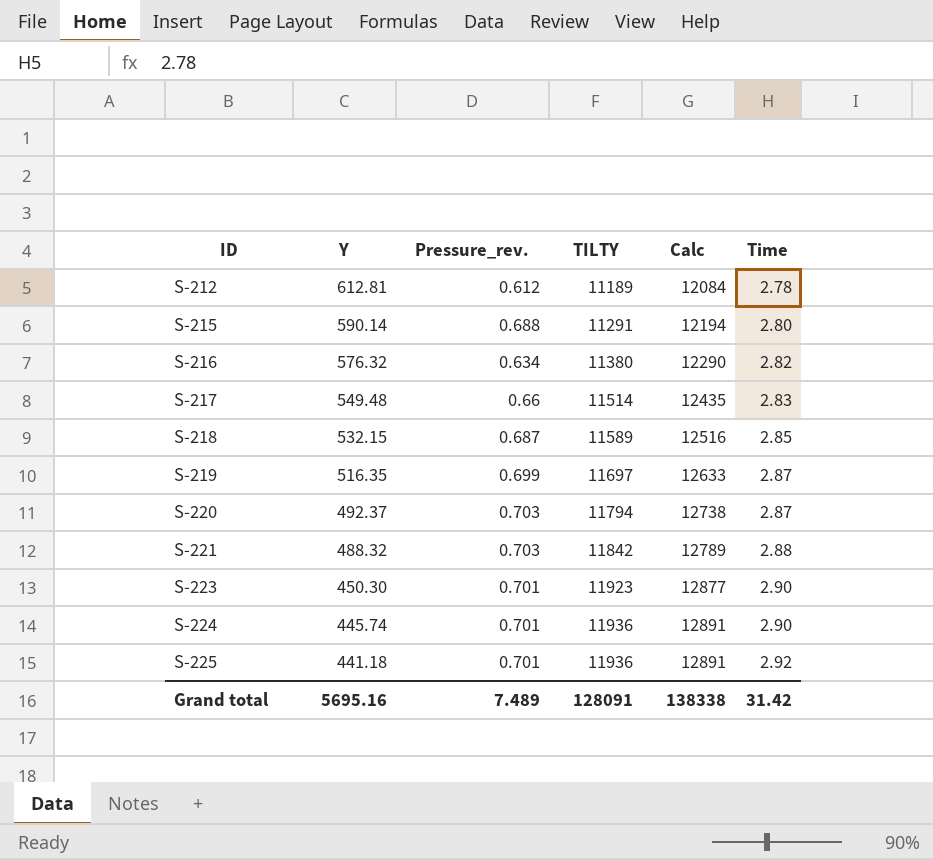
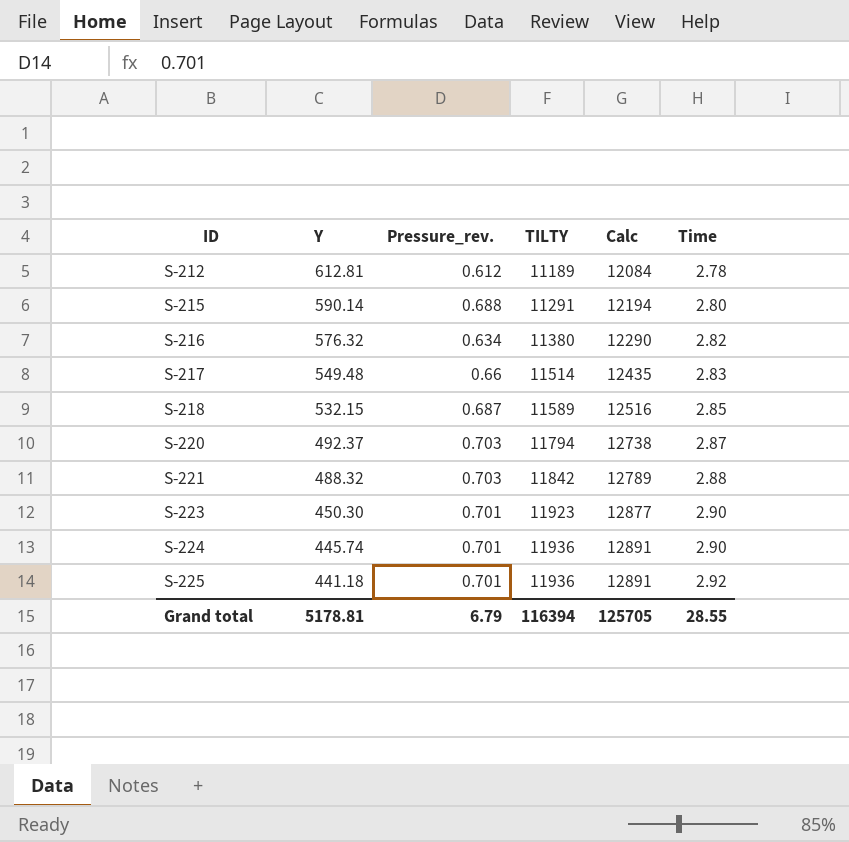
row S-219: 516.35 | 0.699 | 11697 | 12633 | 2.87 -> none
Grand total | Y: 5695.16 -> 5178.81
Grand total | Pressure_rev.: 7.489 -> 6.79
Grand total | TILTY: 128091 -> 116394
Grand total | Calc: 138338 -> 125705
Grand total | Time: 31.42 -> 28.55

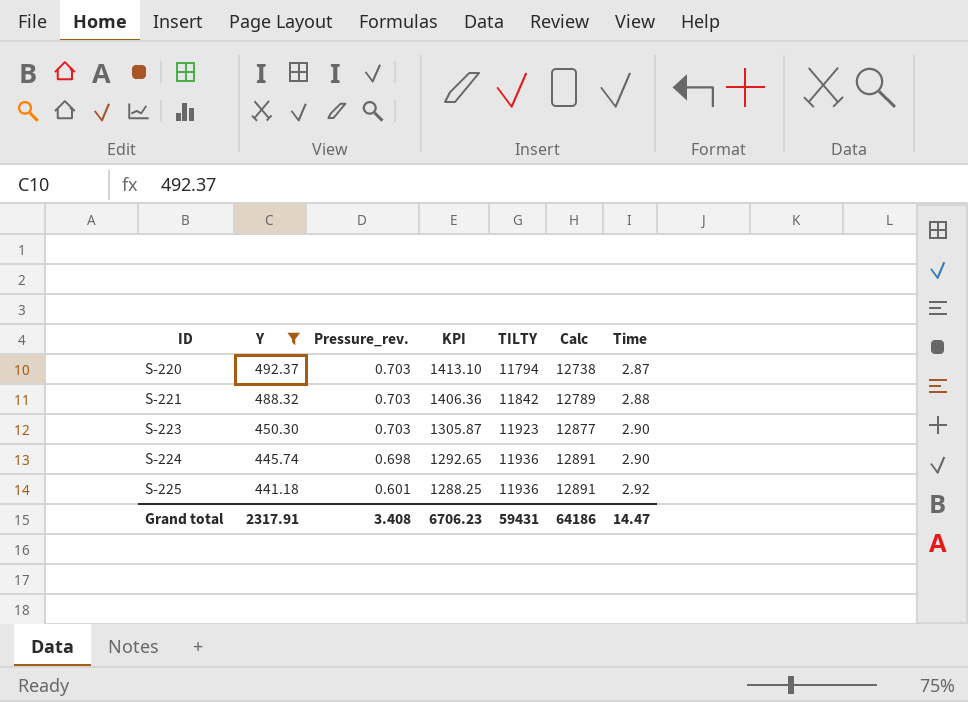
filter: none -> Y <= 492.37
column KPI | formula: none -> [Y] * [Time]
S-223 | Pressure_rev.: 0.701 -> 0.703
S-224 | Pressure_rev.: 0.701 -> 0.698
S-225 | Pressure_rev.: 0.701 -> 0.601
Grand total | Y: 5178.81 -> 2317.91
Grand total | Pressure_rev.: 6.79 -> 3.408
Grand total | TILTY: 116394 -> 59431
Grand total | Calc: 125705 -> 64186
Grand total | Time: 28.55 -> 14.47

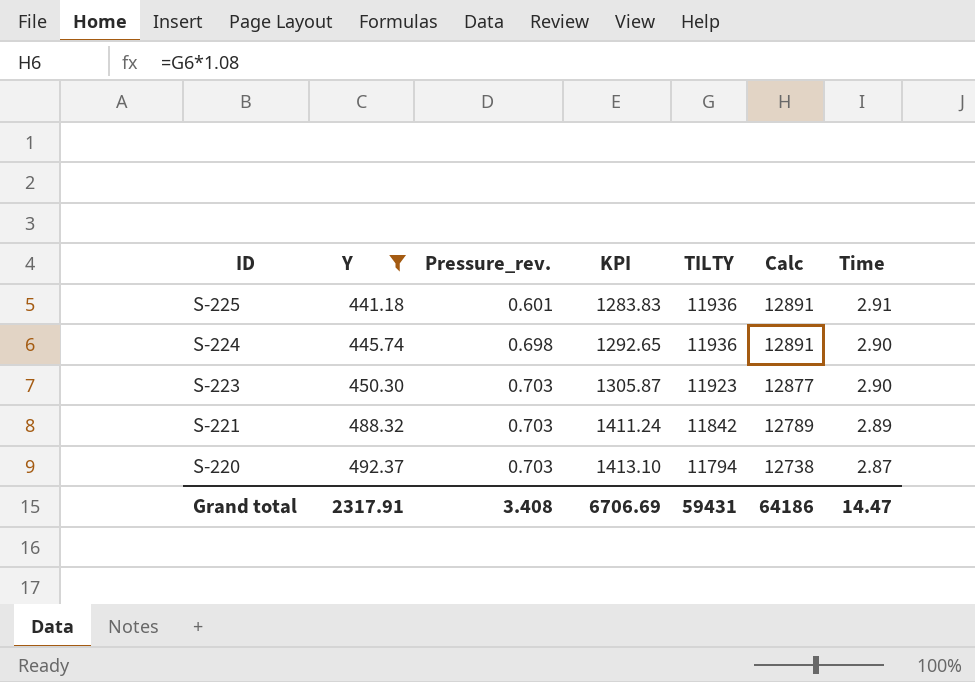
row order: ID ascending -> ID descending
S-225 | KPI: 1288.25 -> 1283.83
S-225 | Time: 2.92 -> 2.91
S-221 | KPI: 1406.36 -> 1411.24
S-221 | Time: 2.88 -> 2.89
Grand total | KPI: 6706.23 -> 6706.69

